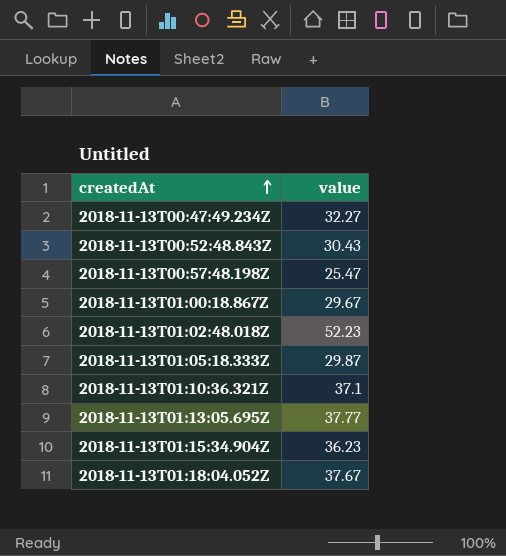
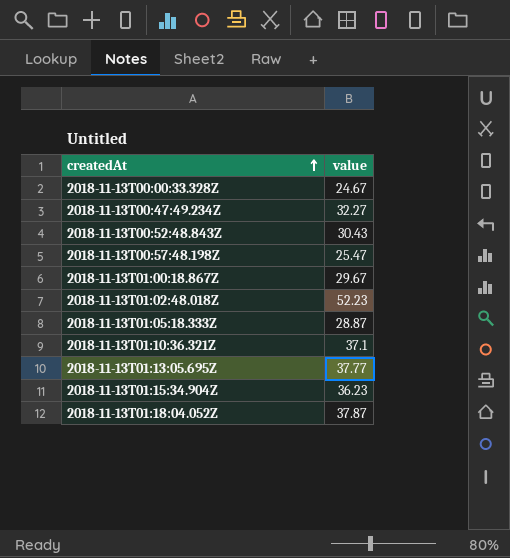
row 2018-11-13T00:00:33.328Z: none -> 24.67
2018-11-13T01:05:18.333Z | value: 29.87 -> 28.87
2018-11-13T01:18:04.052Z | value: 37.67 -> 37.87

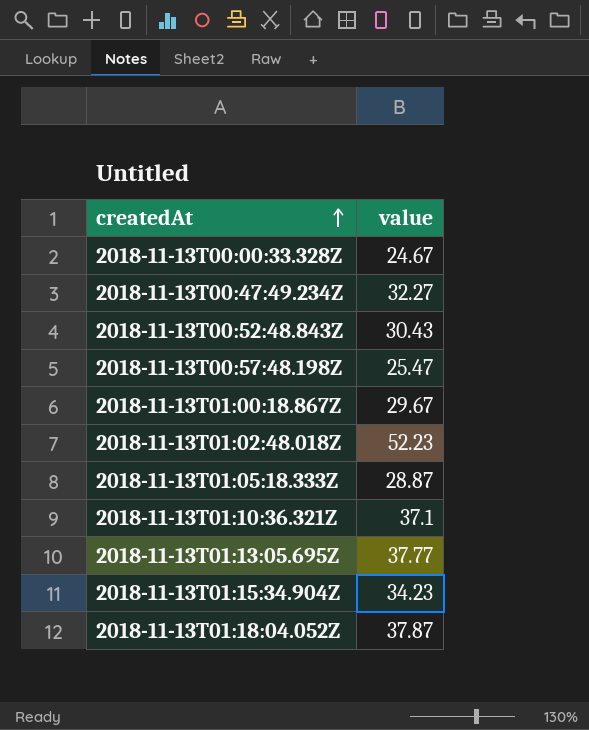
2018-11-13T01:15:34.904Z | value: 36.23 -> 34.23

